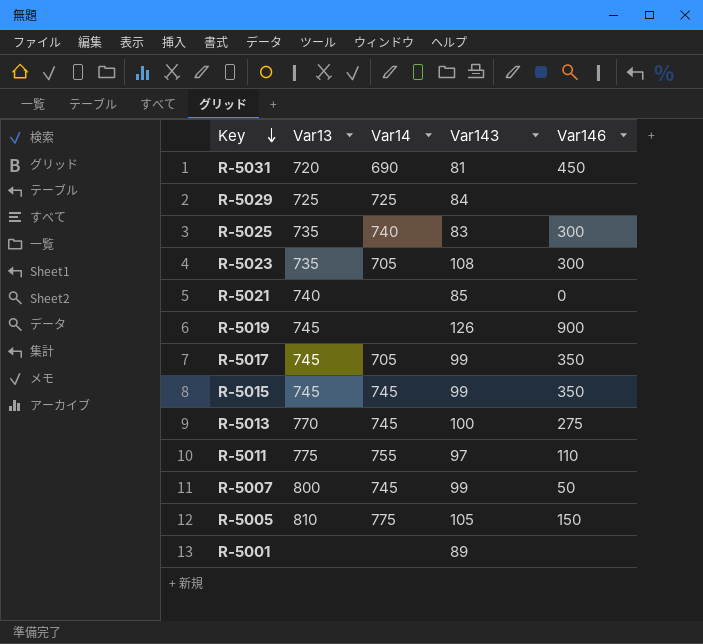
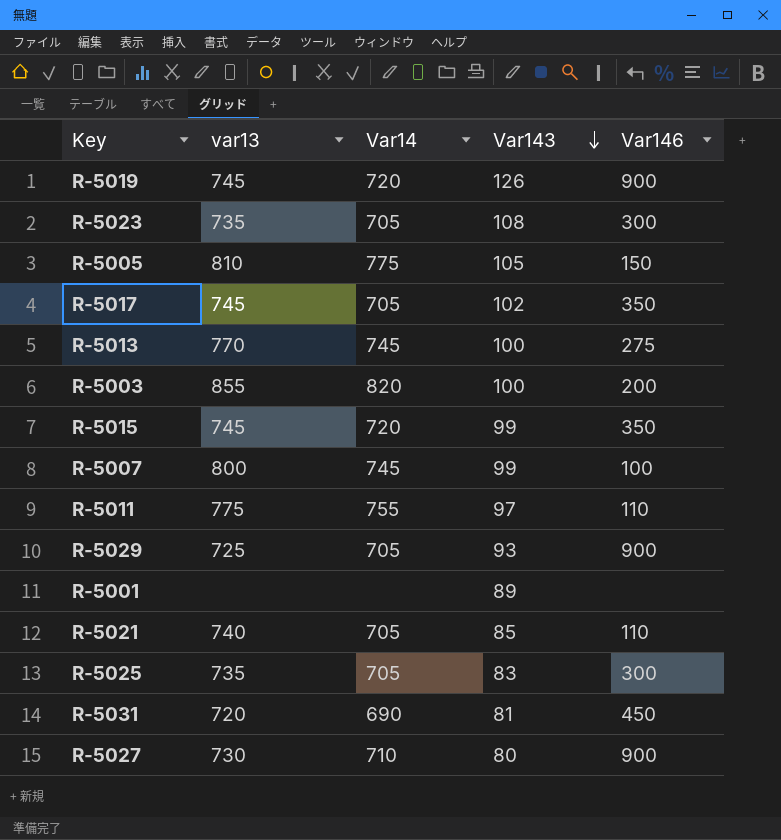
row order: Key descending -> Var143 descending
column name: Var13 -> var13
R-5019 | Var14: none -> 720
R-5017 | Var143: 99 -> 102
row R-5003: none -> 855 | 820 | 100 | 200
R-5015 | Var14: 745 -> 720
R-5007 | Var146: 50 -> 100
R-5029 | Var14: 725 -> 705
R-5029 | Var143: 84 -> 93
R-5029 | Var146: none -> 900
R-5021 | Var14: none -> 705
R-5021 | Var146: 0 -> 110
R-5025 | Var14: 740 -> 705
row R-5027: none -> 730 | 710 | 80 | 900

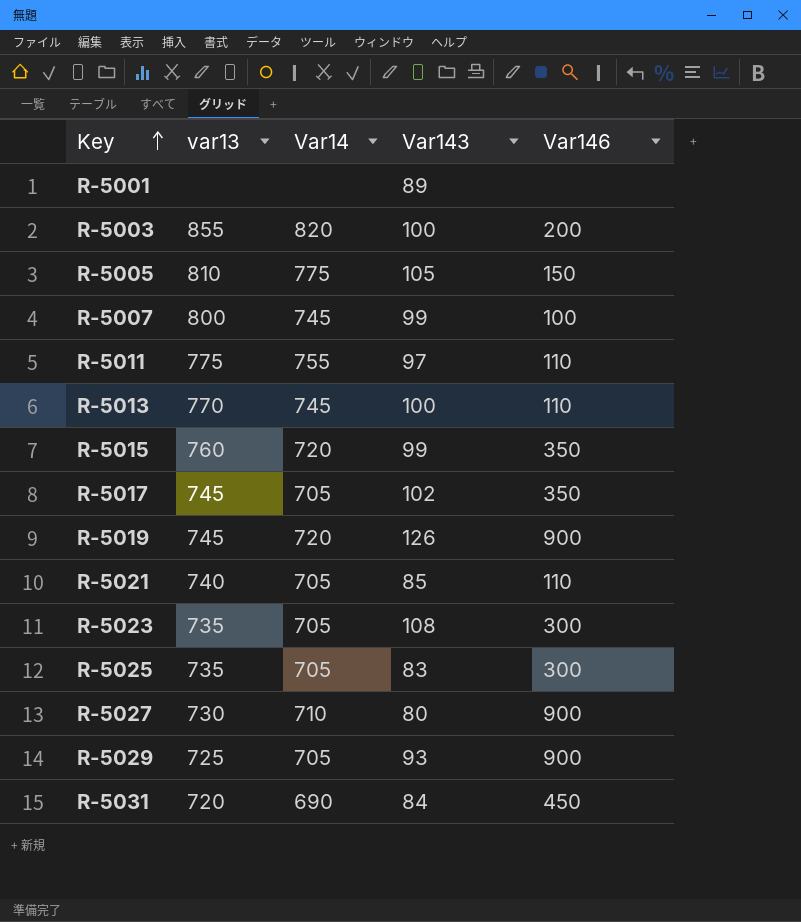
row order: Var143 descending -> Key ascending
R-5013 | Var146: 275 -> 110
R-5015 | var13: 745 -> 760
R-5031 | Var143: 81 -> 84

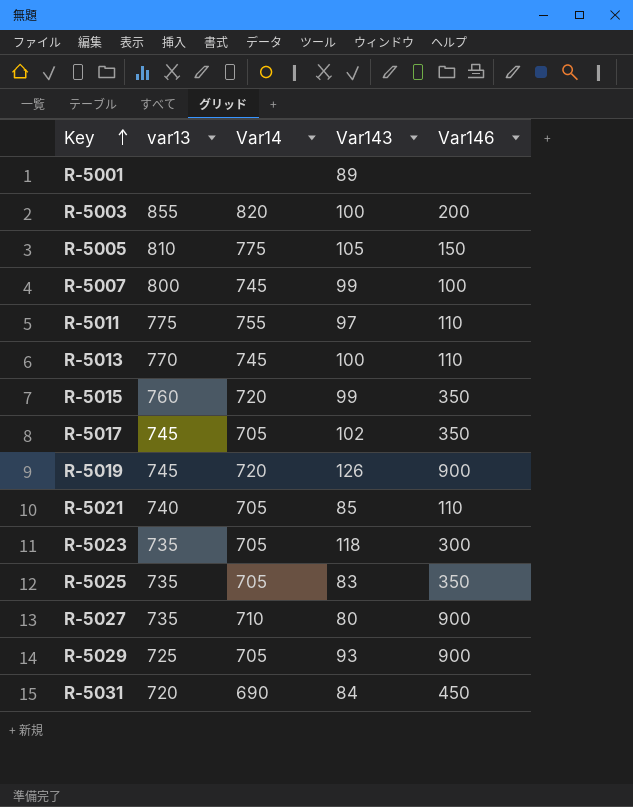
R-5023 | Var143: 108 -> 118
R-5025 | Var146: 300 -> 350
R-5027 | var13: 730 -> 735

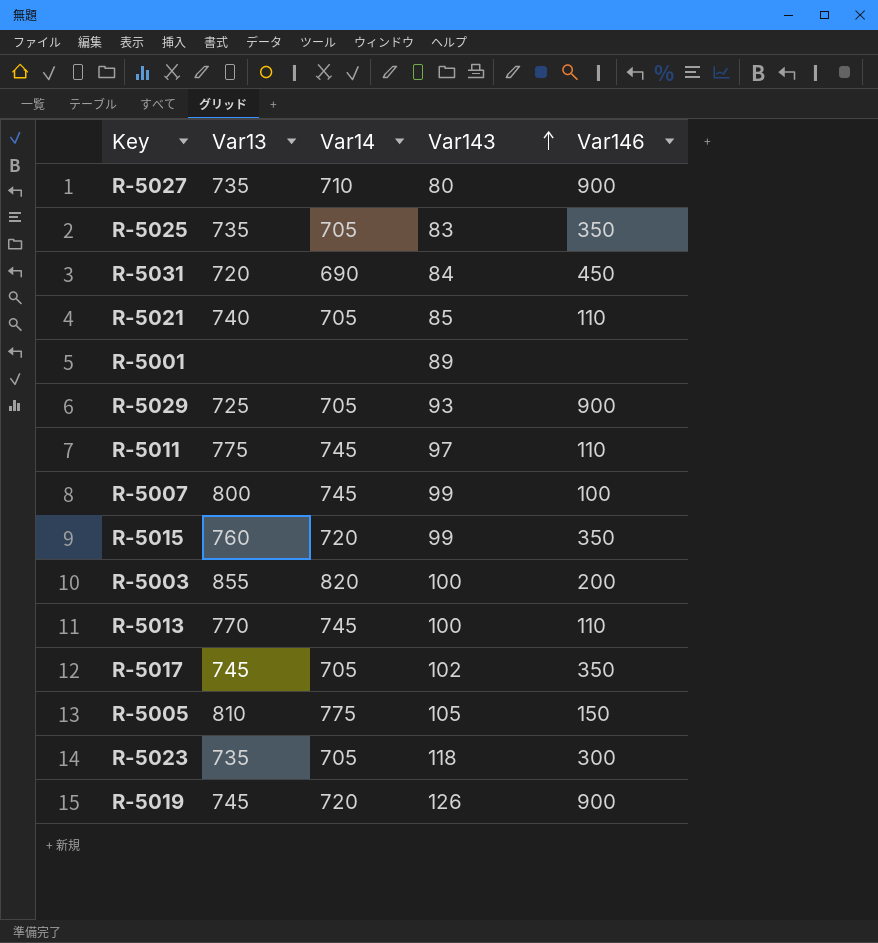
row order: Key ascending -> Var143 ascending
column name: var13 -> Var13
R-5011 | Var14: 755 -> 745

